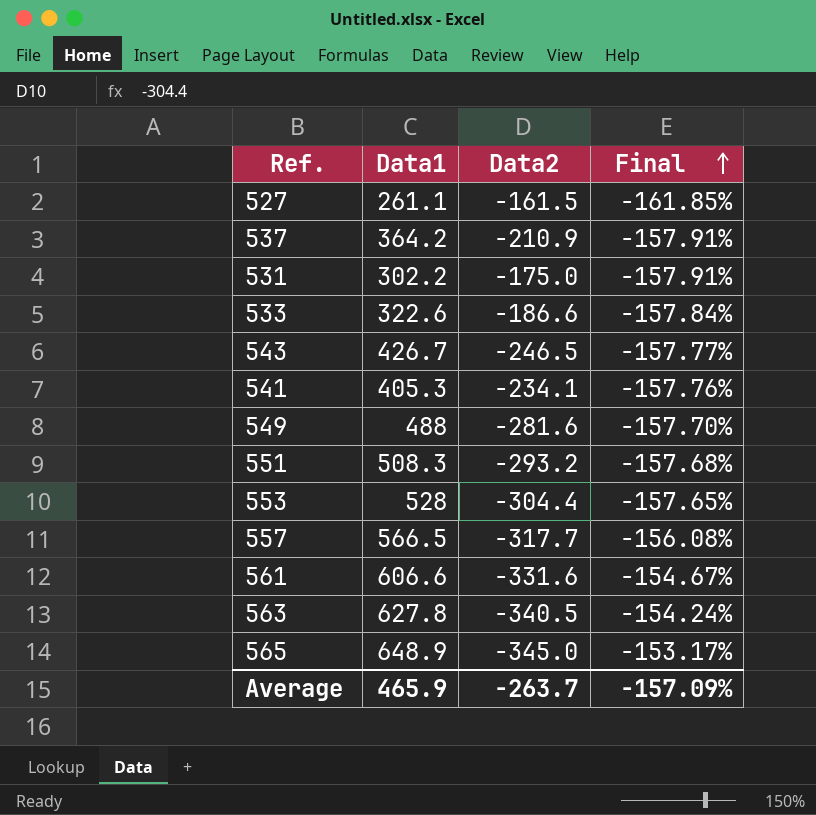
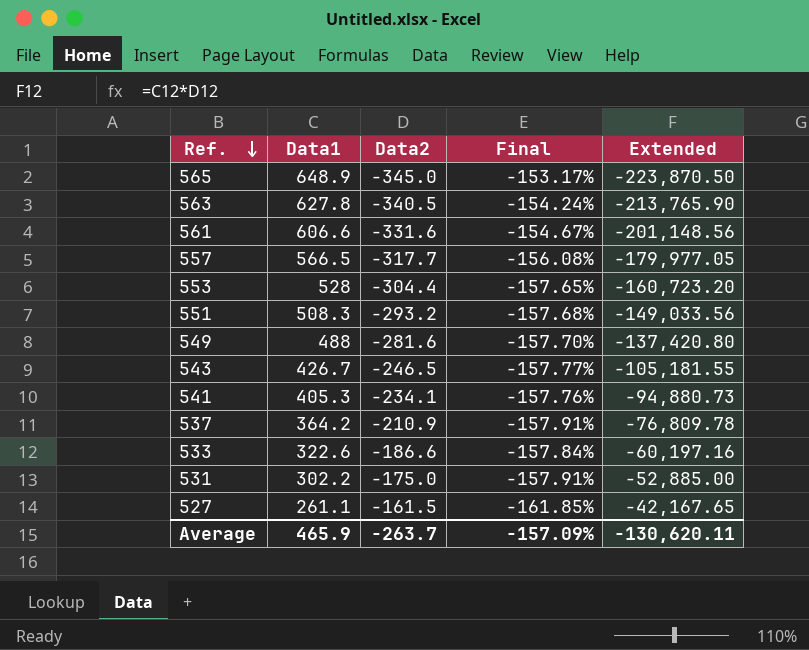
row order: Final ascending -> Ref. descending
column Extended | formula: none -> [Data1] * [Data2]

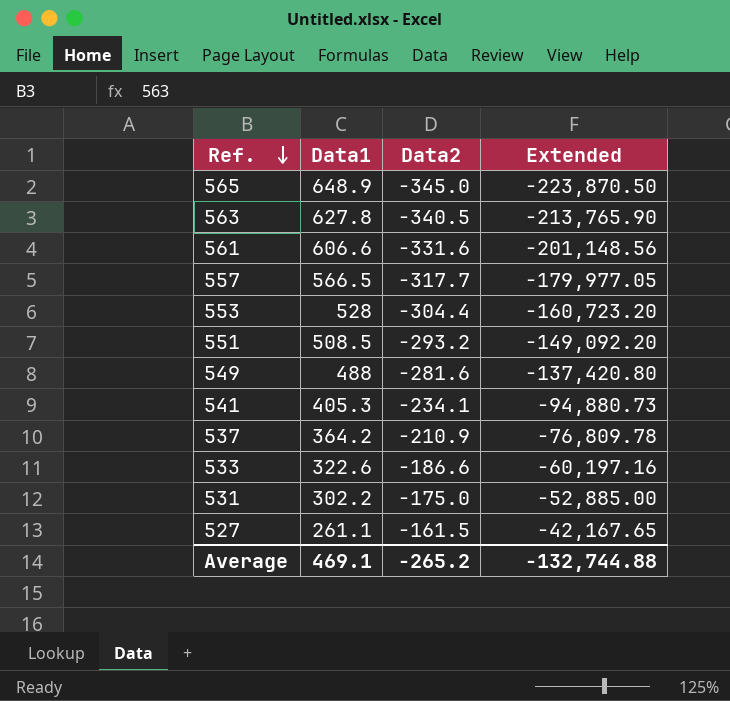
column Final | formula: ([Data2] - [Data1]) / [Data1] -> none
row 543: 426.7 | -246.5 | -157.77% | -105,181.55 -> none
551 | Data1: 508.3 -> 508.5
551 | Extended: -149,033.56 -> -149,092.20
Average | Data1: 465.9 -> 469.1
Average | Data2: -263.7 -> -265.2
Average | Extended: -130,620.11 -> -132,744.88

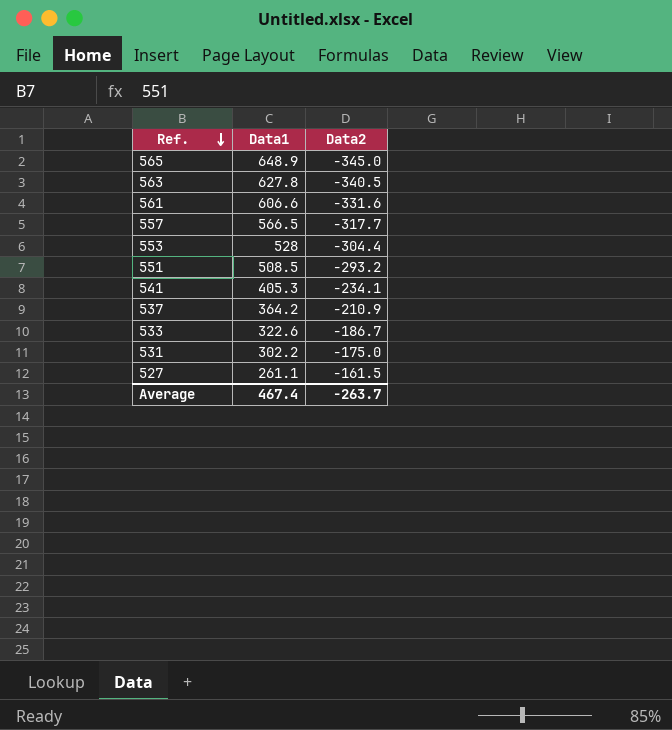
column Extended | formula: [Data1] * [Data2] -> none
row 549: 488 | -281.6 | -137,420.80 -> none
533 | Data2: -186.6 -> -186.7
Average | Data1: 469.1 -> 467.4
Average | Data2: -265.2 -> -263.7

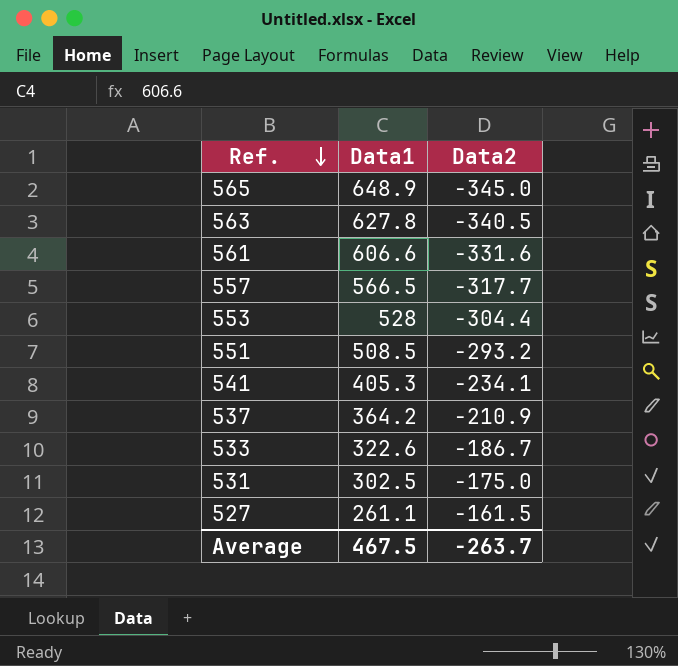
531 | Data1: 302.2 -> 302.5
Average | Data1: 467.4 -> 467.5

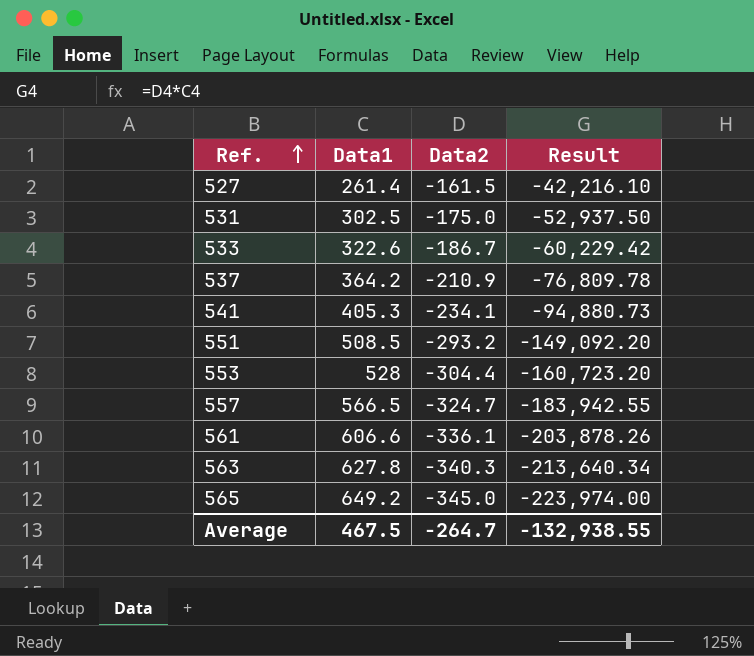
row order: Ref. descending -> Ref. ascending
column Result | formula: none -> [Data1] * [Data2]
527 | Data1: 261.1 -> 261.4
557 | Data2: -317.7 -> -324.7
561 | Data2: -331.6 -> -336.1
563 | Data2: -340.5 -> -340.3
565 | Data1: 648.9 -> 649.2
Average | Data2: -263.7 -> -264.7

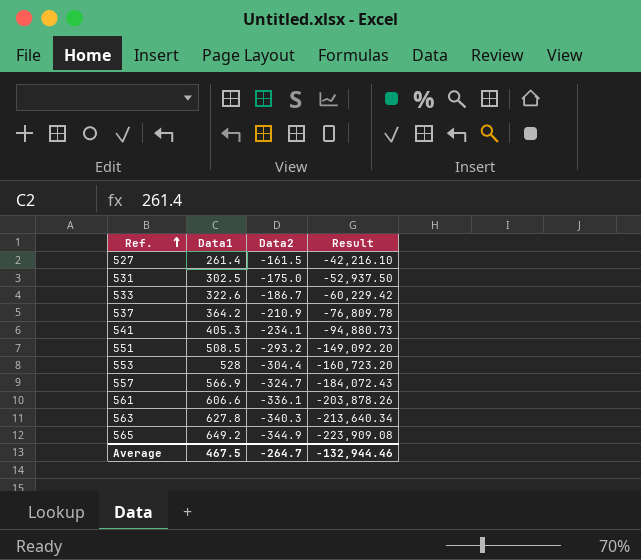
557 | Data1: 566.5 -> 566.9
557 | Result: -183,942.55 -> -184,072.43
565 | Data2: -345.0 -> -344.9
565 | Result: -223,974.00 -> -223,909.08
Average | Result: -132,938.55 -> -132,944.46

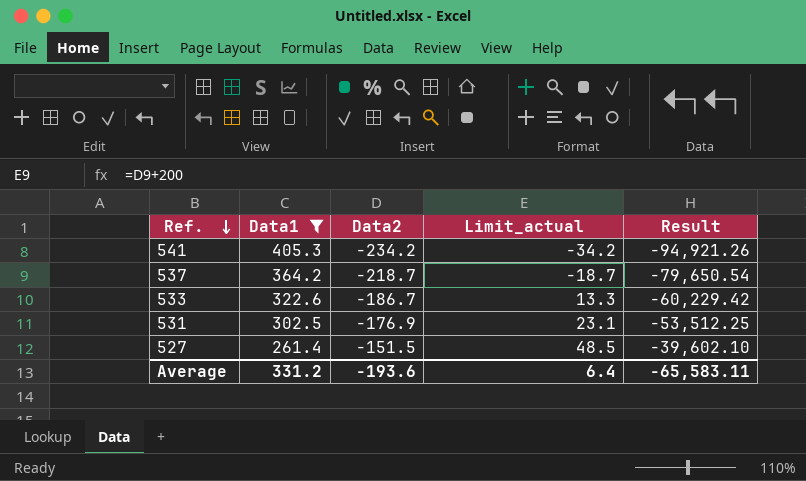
filter: none -> Data1 <= 405.3
row order: Ref. ascending -> Ref. descending
column Limit_actual | formula: none -> [Data2] + 200
541 | Data2: -234.1 -> -234.2
541 | Result: -94,880.73 -> -94,921.26
537 | Data2: -210.9 -> -218.7
537 | Result: -76,809.78 -> -79,650.54
531 | Data2: -175.0 -> -176.9
531 | Result: -52,937.50 -> -53,512.25
527 | Data2: -161.5 -> -151.5
527 | Result: -42,216.10 -> -39,602.10
Average | Data1: 467.5 -> 331.2
Average | Data2: -264.7 -> -193.6
Average | Result: -132,944.46 -> -65,583.11

